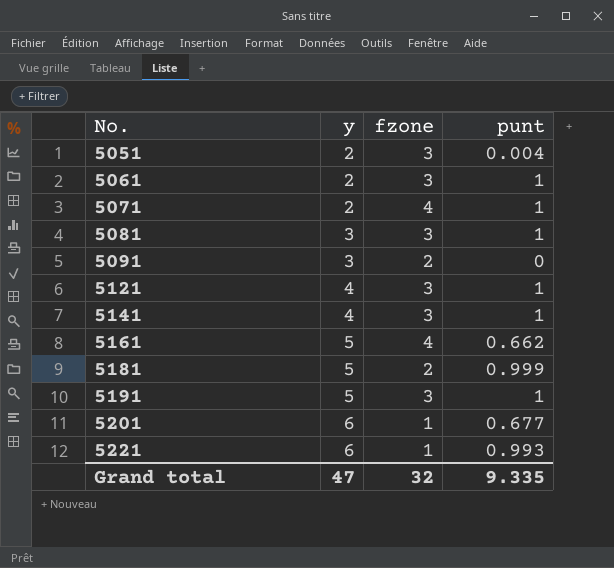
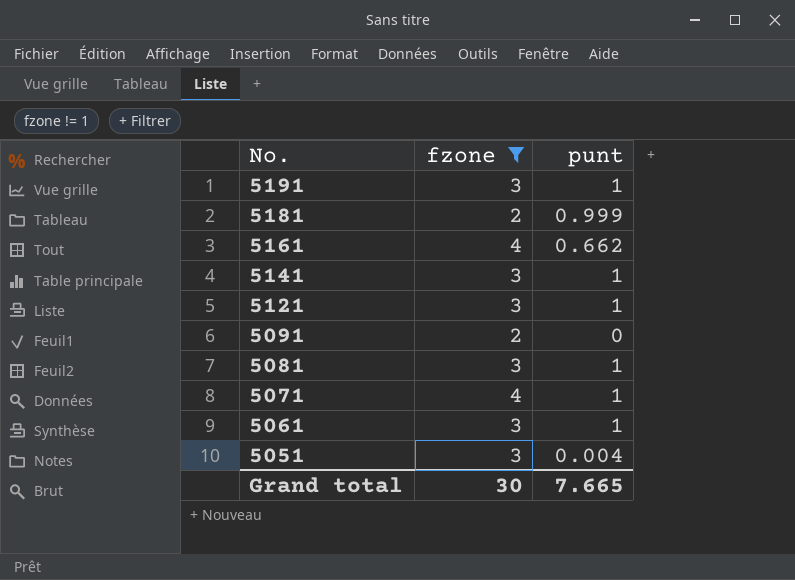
filter: none -> fzone != 1
row order: No. ascending -> No. descending
column y | position: 2 -> none
Grand total | fzone: 32 -> 30
Grand total | punt: 9.335 -> 7.665

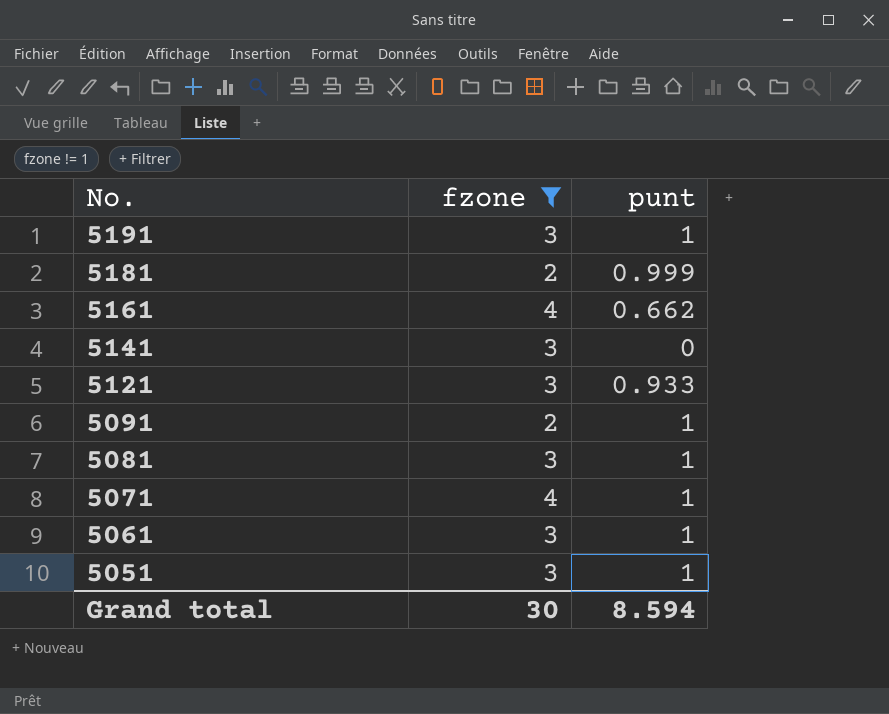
5141 | punt: 1 -> 0
5121 | punt: 1 -> 0.933
5091 | punt: 0 -> 1
5051 | punt: 0.004 -> 1
Grand total | punt: 7.665 -> 8.594

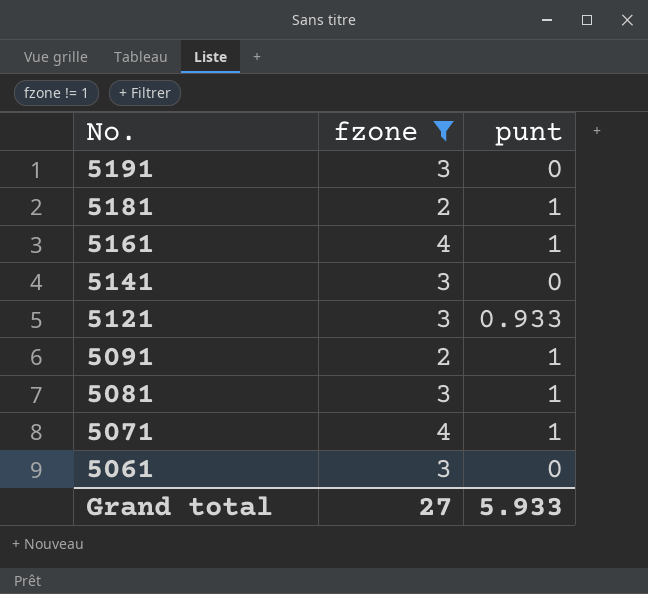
row 5051: 3 | 1 -> none
5191 | punt: 1 -> 0
5181 | punt: 0.999 -> 1
5161 | punt: 0.662 -> 1
5061 | punt: 1 -> 0
Grand total | fzone: 30 -> 27
Grand total | punt: 8.594 -> 5.933

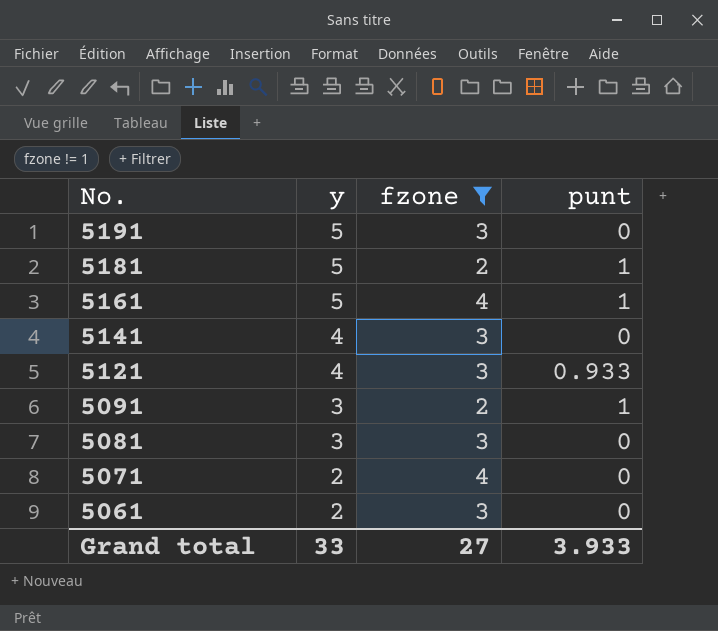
column y | position: none -> 2
5081 | punt: 1 -> 0
5071 | punt: 1 -> 0
Grand total | punt: 5.933 -> 3.933

